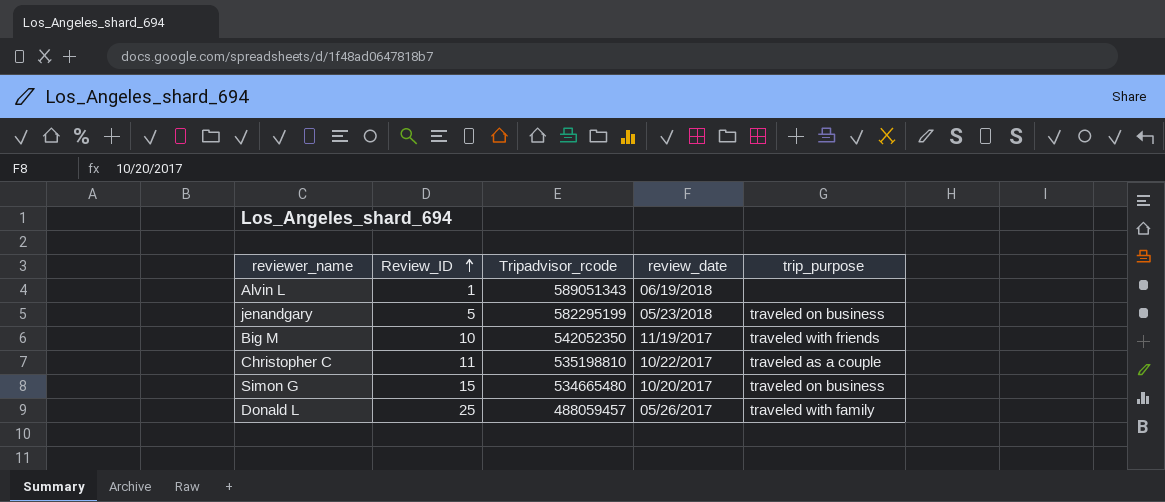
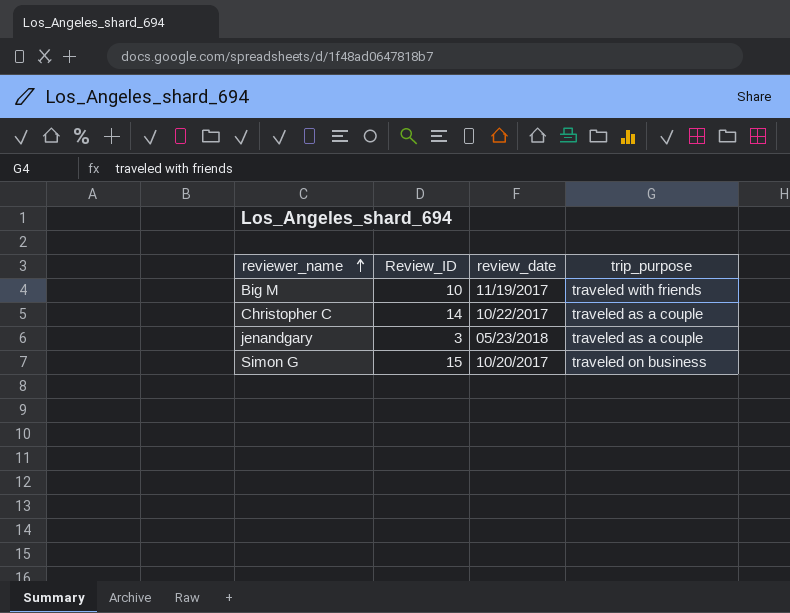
row order: Review_ID ascending -> reviewer_name ascending
column Tripadvisor_rcode | position: 3 -> none
row Alvin L: 1 | 589051343 | 06/19/2018 | none -> none
row Donald L: 25 | 488059457 | 05/26/2017 | traveled with family -> none
Christopher C | Review_ID: 11 -> 14
jenandgary | Review_ID: 5 -> 3
jenandgary | trip_purpose: traveled on business -> traveled as a couple

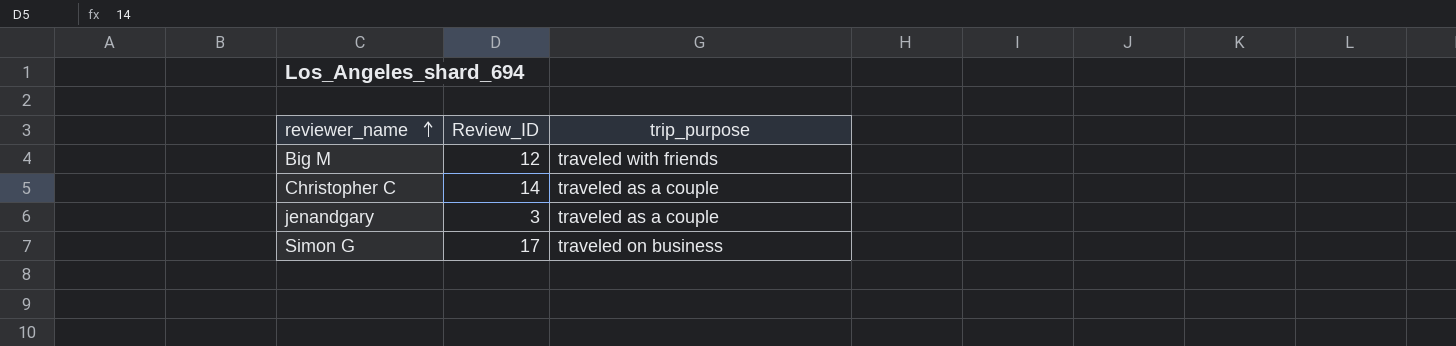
column review_date | position: 3 -> none
Big M | Review_ID: 10 -> 12
Simon G | Review_ID: 15 -> 17

